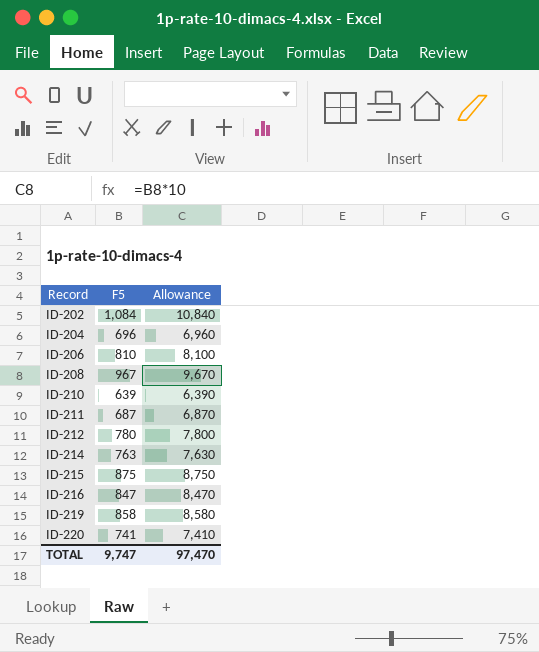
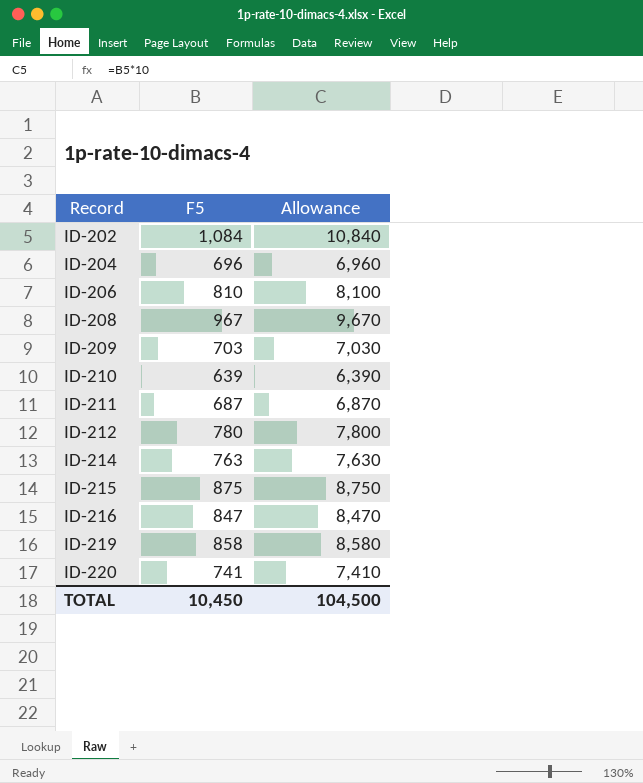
row ID-209: none -> 703 | 7,030
TOTAL | F5: 9,747 -> 10,450
TOTAL | Allowance: 97,470 -> 104,500

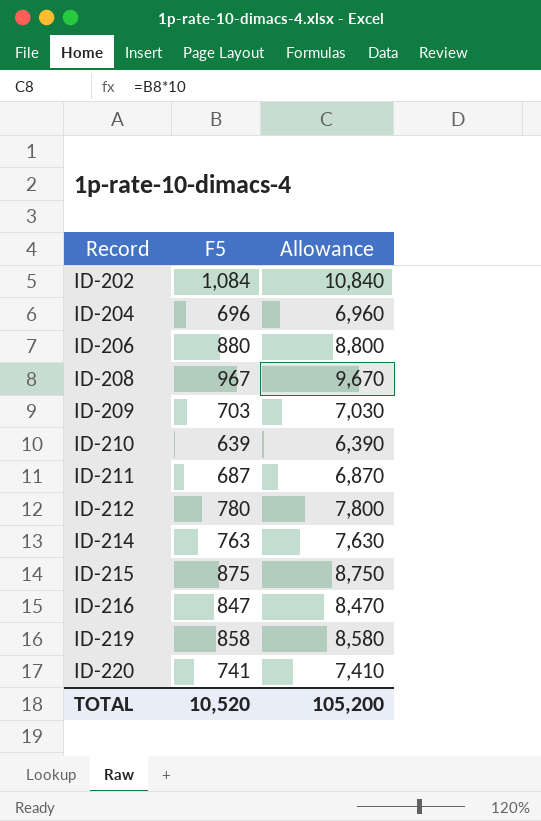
ID-206 | F5: 810 -> 880
ID-206 | Allowance: 8,100 -> 8,800
TOTAL | F5: 10,450 -> 10,520
TOTAL | Allowance: 104,500 -> 105,200

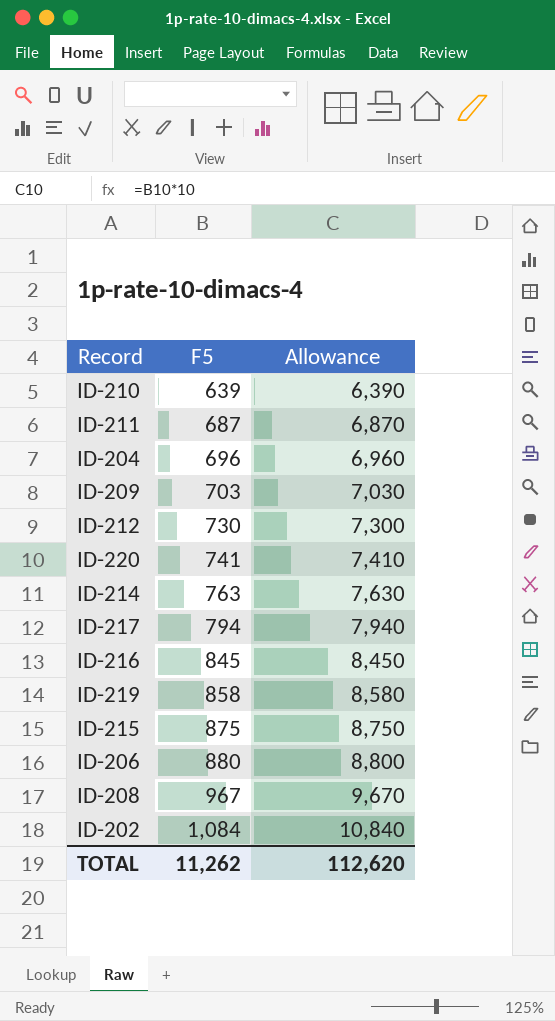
row order: Record ascending -> F5 ascending
ID-212 | F5: 780 -> 730
ID-212 | Allowance: 7,800 -> 7,300
row ID-217: none -> 794 | 7,940
ID-216 | F5: 847 -> 845
ID-216 | Allowance: 8,470 -> 8,450
TOTAL | F5: 10,520 -> 11,262
TOTAL | Allowance: 105,200 -> 112,620

